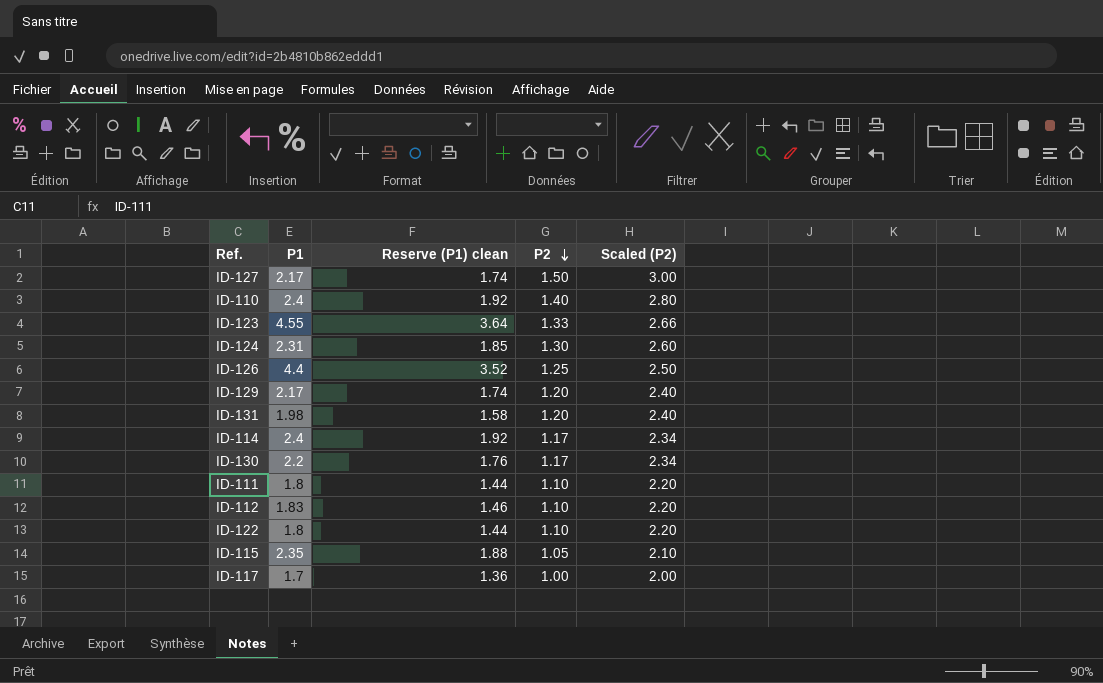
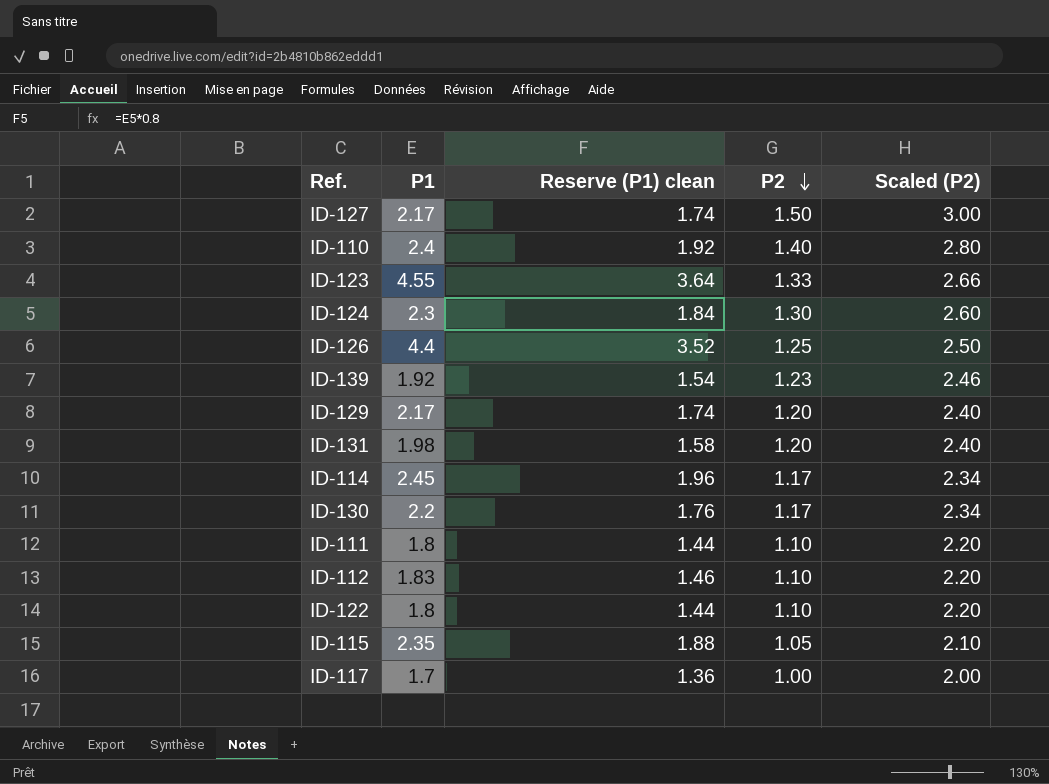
ID-124 | P1: 2.31 -> 2.3
ID-124 | Reserve (P1) clean: 1.85 -> 1.84
row ID-139: none -> 1.92 | 1.54 | 1.23 | 2.46
ID-114 | P1: 2.4 -> 2.45
ID-114 | Reserve (P1) clean: 1.92 -> 1.96

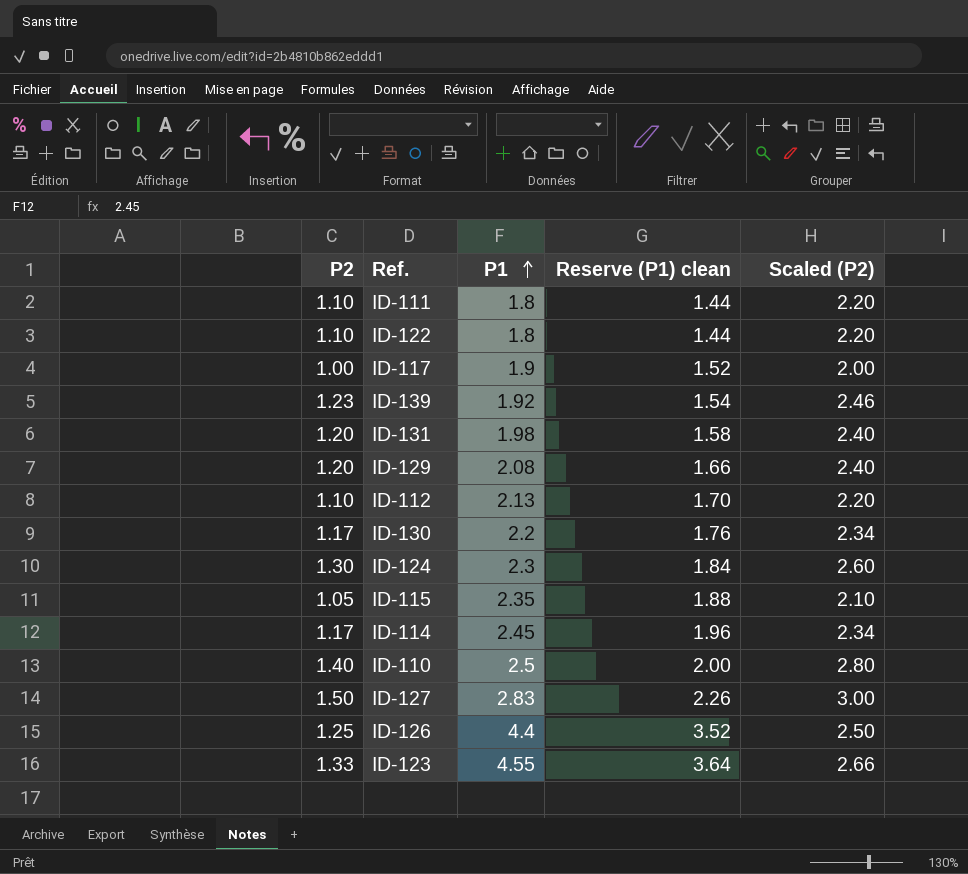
row order: P2 descending -> P1 ascending
column P2 | position: 4 -> 1
ID-117 | P1: 1.7 -> 1.9
ID-117 | Reserve (P1) clean: 1.36 -> 1.52
ID-129 | P1: 2.17 -> 2.08
ID-129 | Reserve (P1) clean: 1.74 -> 1.66
ID-112 | P1: 1.83 -> 2.13
ID-112 | Reserve (P1) clean: 1.46 -> 1.70
ID-110 | P1: 2.4 -> 2.5
ID-110 | Reserve (P1) clean: 1.92 -> 2.00
ID-127 | P1: 2.17 -> 2.83
ID-127 | Reserve (P1) clean: 1.74 -> 2.26

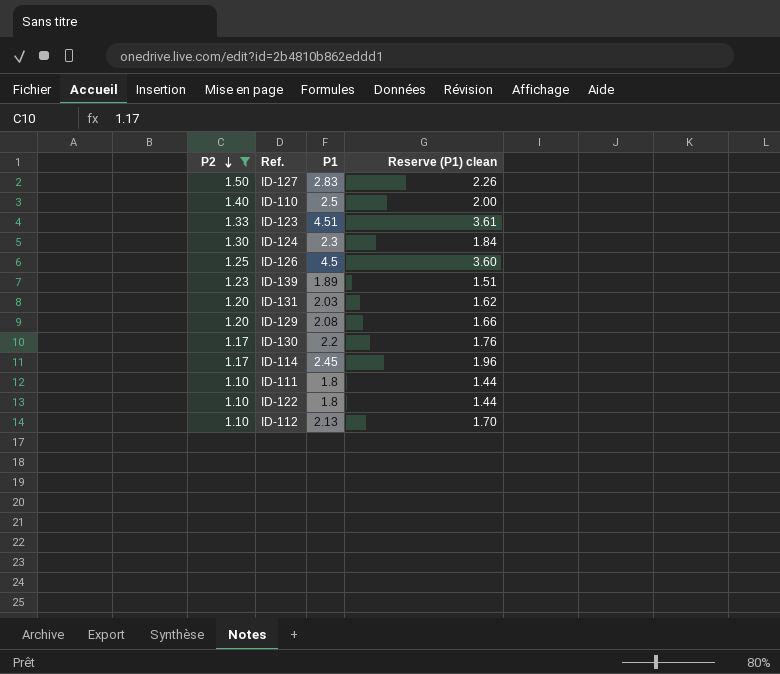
filter: none -> P2 >= 1.10
row order: P1 ascending -> P2 descending
column Scaled (P2) | formula: [P2] * 2 -> none
ID-123 | P1: 4.55 -> 4.51
ID-123 | Reserve (P1) clean: 3.64 -> 3.61
ID-126 | P1: 4.4 -> 4.5
ID-126 | Reserve (P1) clean: 3.52 -> 3.60
ID-139 | P1: 1.92 -> 1.89
ID-139 | Reserve (P1) clean: 1.54 -> 1.51
ID-131 | P1: 1.98 -> 2.03
ID-131 | Reserve (P1) clean: 1.58 -> 1.62

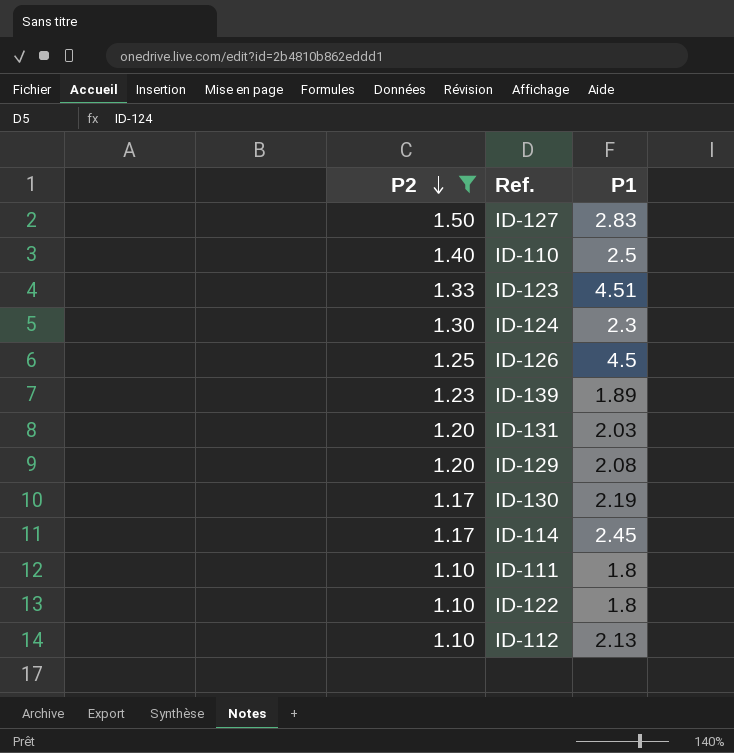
column Reserve (P1) clean | formula: [P1] * 0.8 -> none
ID-130 | P1: 2.2 -> 2.19

